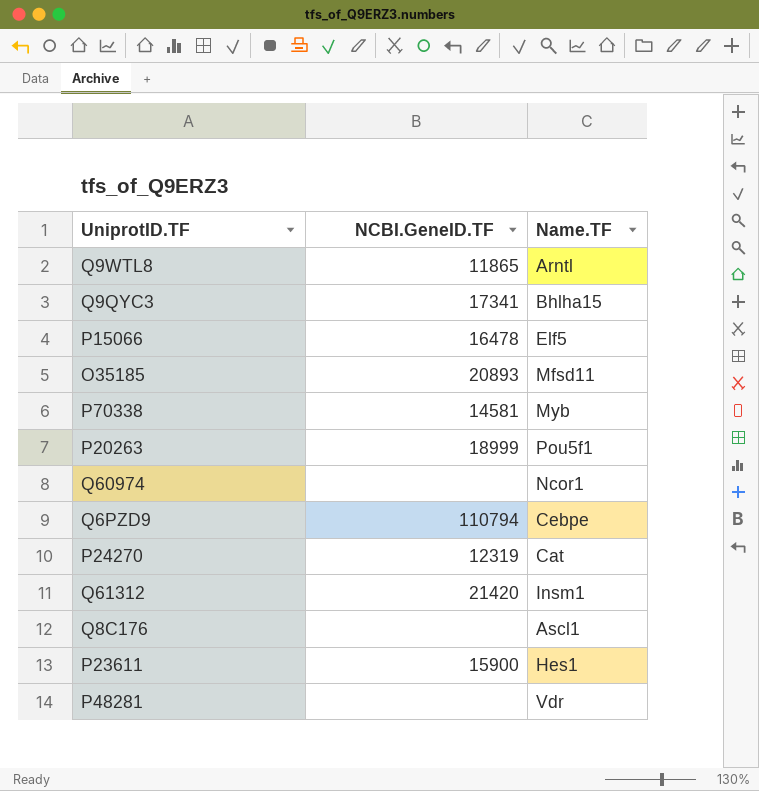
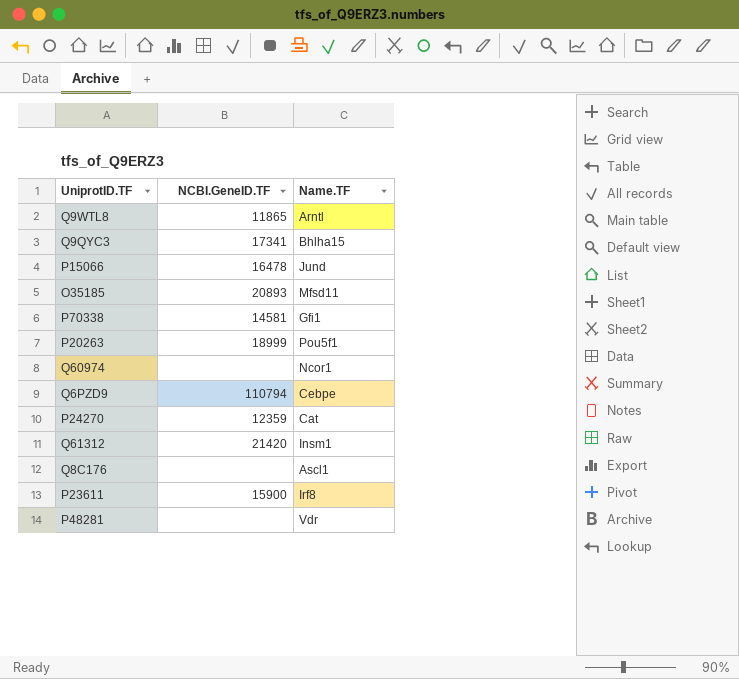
P15066 | Name.TF: Elf5 -> Jund
P70338 | Name.TF: Myb -> Gfi1
P24270 | NCBI.GeneID.TF: 12319 -> 12359
P23611 | Name.TF: Hes1 -> Irf8

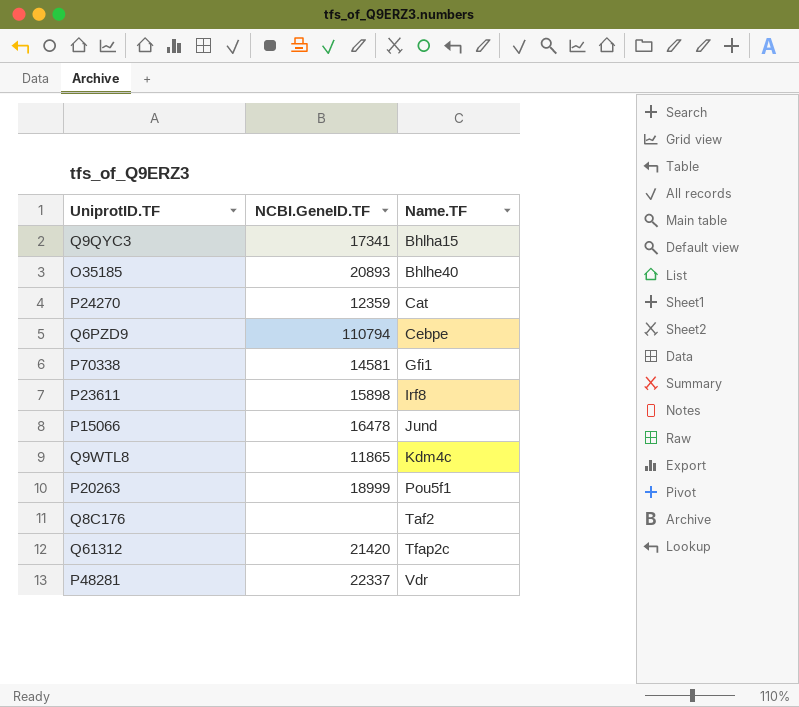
row order: none -> Name.TF ascending
row Q60974: none | Ncor1 -> none
O35185 | Name.TF: Mfsd11 -> Bhlhe40
P23611 | NCBI.GeneID.TF: 15900 -> 15898
Q9WTL8 | Name.TF: Arntl -> Kdm4c
Q8C176 | Name.TF: Ascl1 -> Taf2
Q61312 | Name.TF: Insm1 -> Tfap2c
P48281 | NCBI.GeneID.TF: none -> 22337

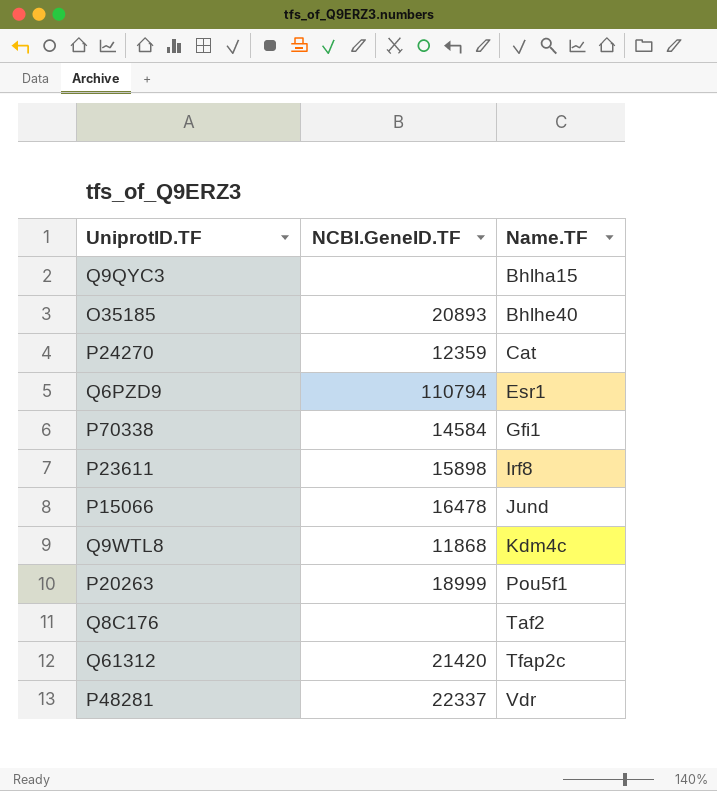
Q9QYC3 | NCBI.GeneID.TF: 17341 -> none
Q6PZD9 | Name.TF: Cebpe -> Esr1
P70338 | NCBI.GeneID.TF: 14581 -> 14584
Q9WTL8 | NCBI.GeneID.TF: 11865 -> 11868

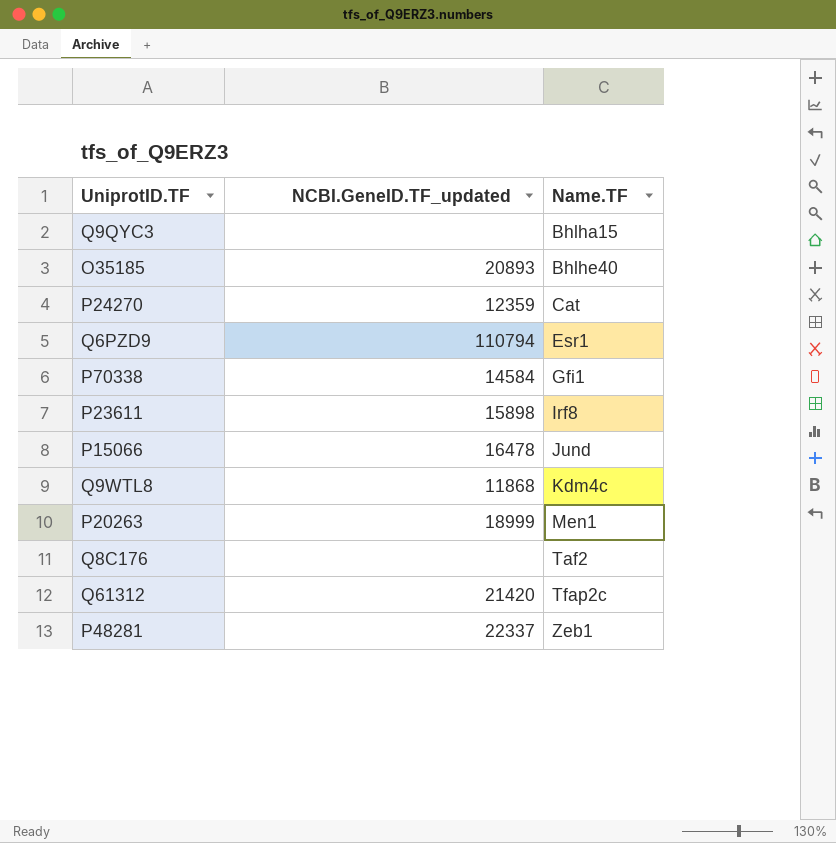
column name: NCBI.GeneID.TF -> NCBI.GeneID.TF_updated
P20263 | Name.TF: Pou5f1 -> Men1
P48281 | Name.TF: Vdr -> Zeb1

